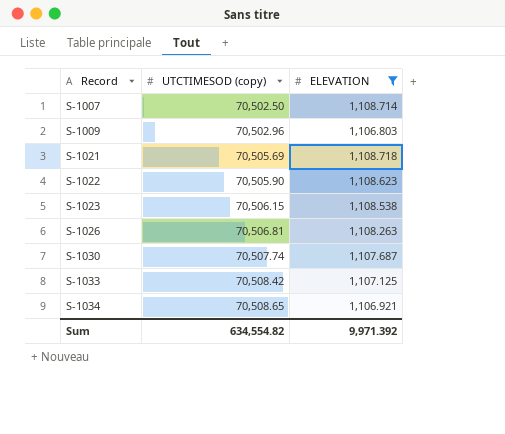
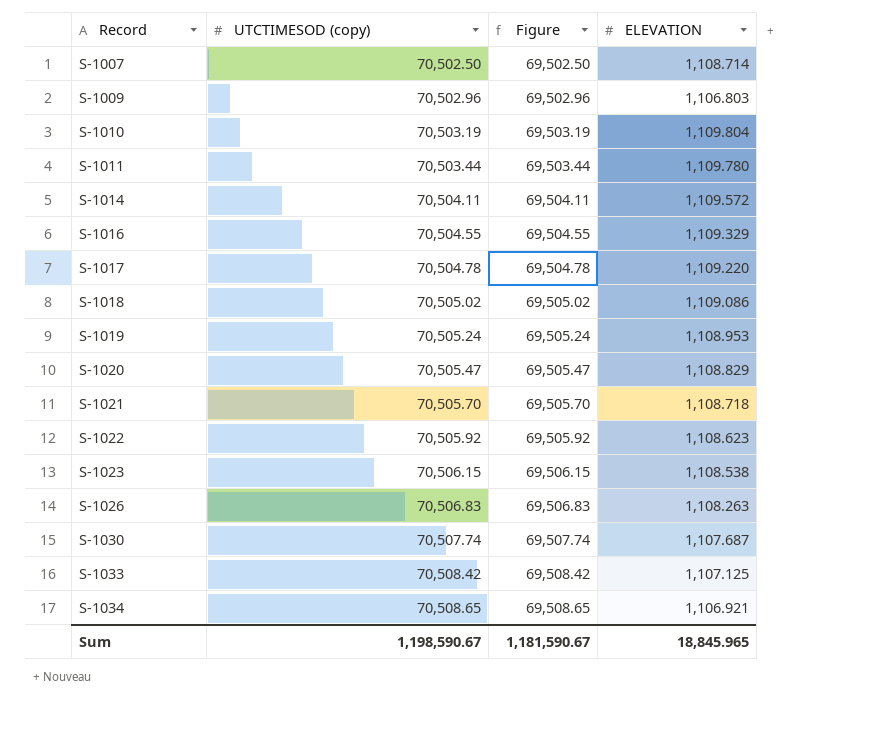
filter: ELEVATION <= 1,108.718 -> none
column Figure | formula: none -> [UTCTIMESOD (copy)] - 1000
S-1021 | UTCTIMESOD (copy): 70,505.69 -> 70,505.70
S-1022 | UTCTIMESOD (copy): 70,505.90 -> 70,505.92
S-1026 | UTCTIMESOD (copy): 70,506.81 -> 70,506.83
Sum | UTCTIMESOD (copy): 634,554.82 -> 1,198,590.67
Sum | ELEVATION: 9,971.392 -> 18,845.965

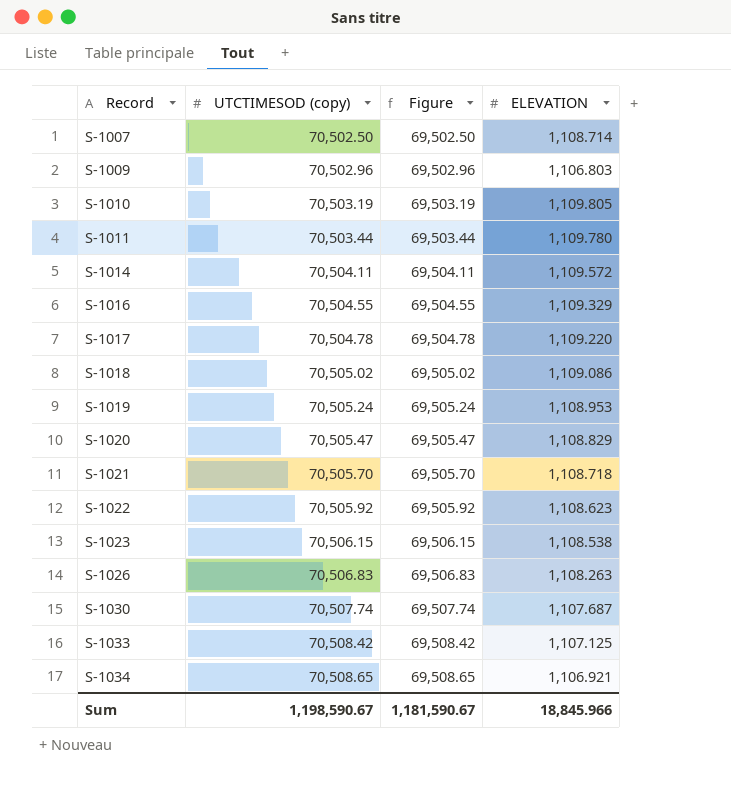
S-1010 | ELEVATION: 1,109.804 -> 1,109.805
Sum | ELEVATION: 18,845.965 -> 18,845.966

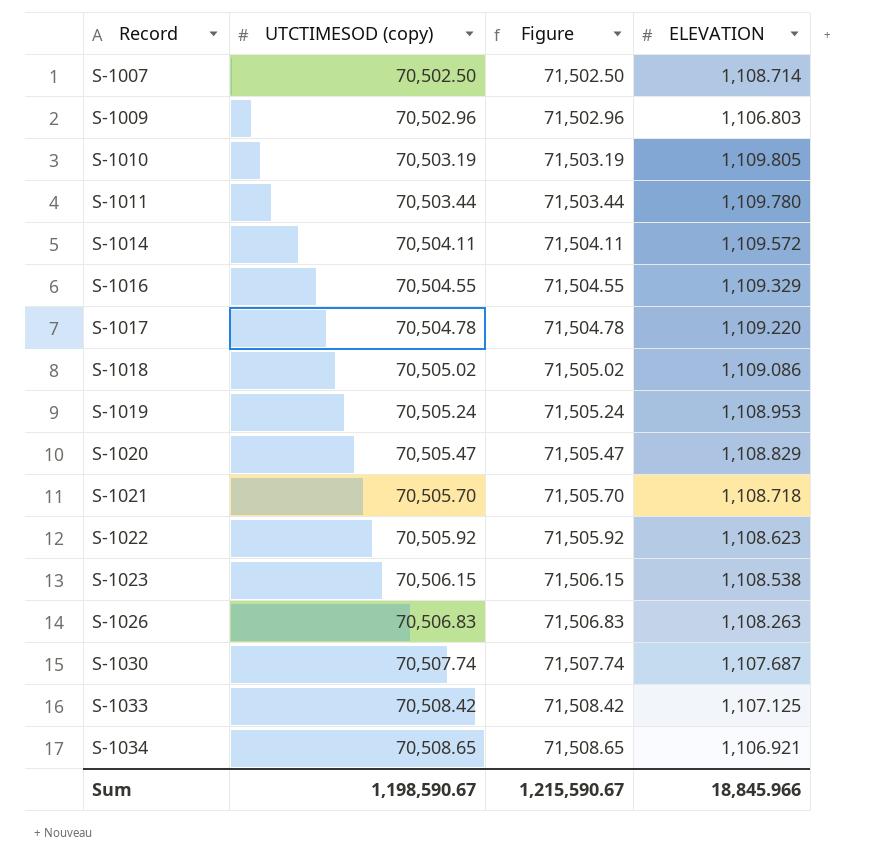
column Figure | formula: [UTCTIMESOD (copy)] - 1000 -> [UTCTIMESOD (copy)] + 1000
Sum | Figure: 1,181,590.67 -> 1,215,590.67

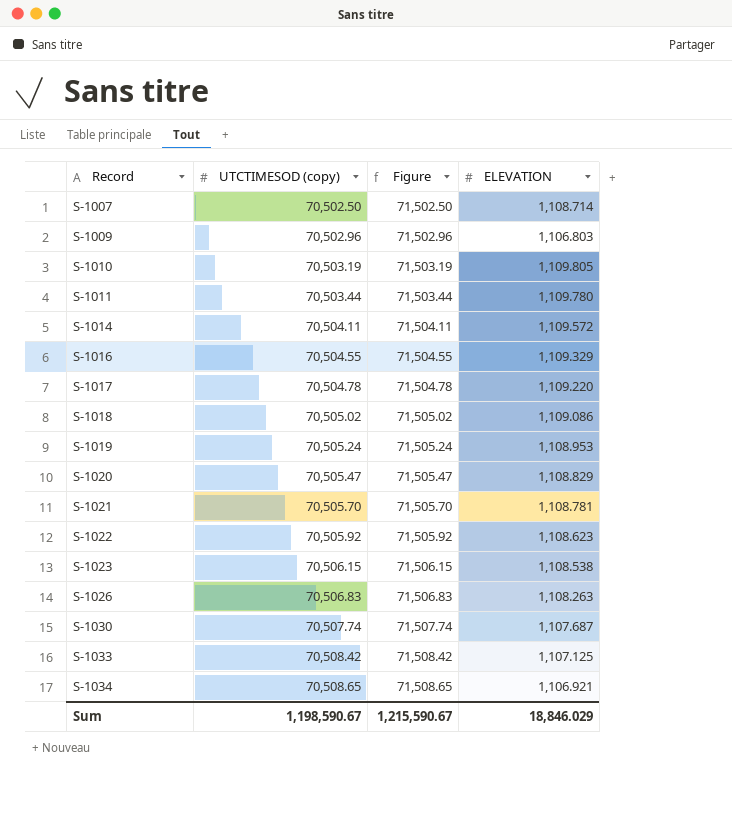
S-1021 | ELEVATION: 1,108.718 -> 1,108.781
Sum | ELEVATION: 18,845.966 -> 18,846.029

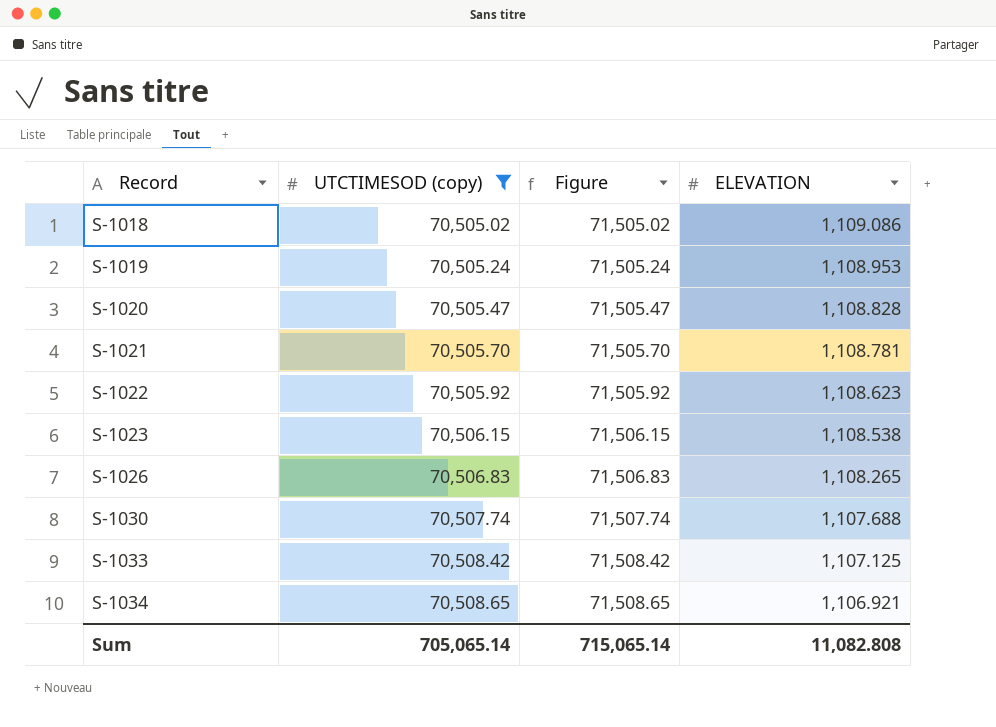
filter: none -> UTCTIMESOD (copy) >= 70,505.02
S-1020 | ELEVATION: 1,108.829 -> 1,108.828
S-1026 | ELEVATION: 1,108.263 -> 1,108.265
S-1030 | ELEVATION: 1,107.687 -> 1,107.688
Sum | UTCTIMESOD (copy): 1,198,590.67 -> 705,065.14
Sum | Figure: 1,215,590.67 -> 715,065.14
Sum | ELEVATION: 18,846.029 -> 11,082.808

